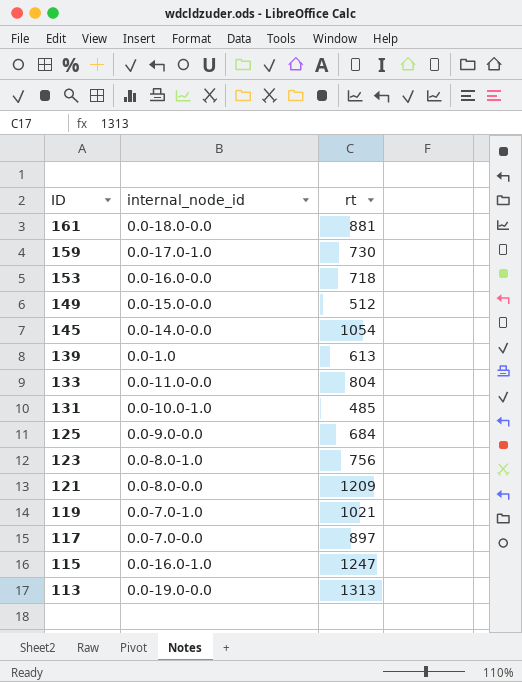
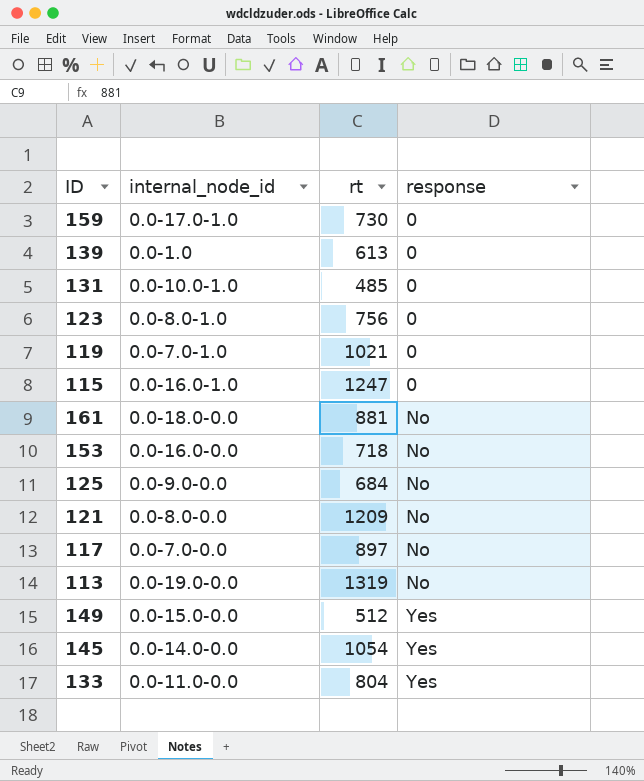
row order: ID descending -> response ascending
column response | position: none -> 4
113 | rt: 1313 -> 1319

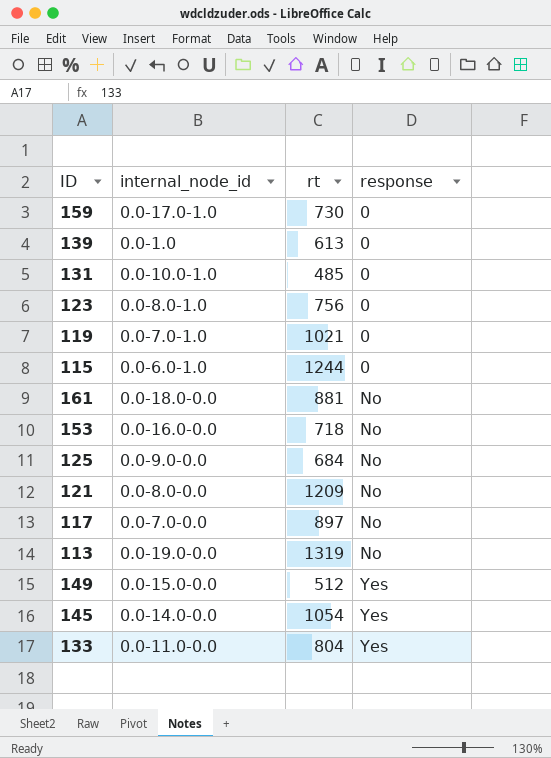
115 | internal_node_id: 0.0-16.0-1.0 -> 0.0-6.0-1.0
115 | rt: 1247 -> 1244

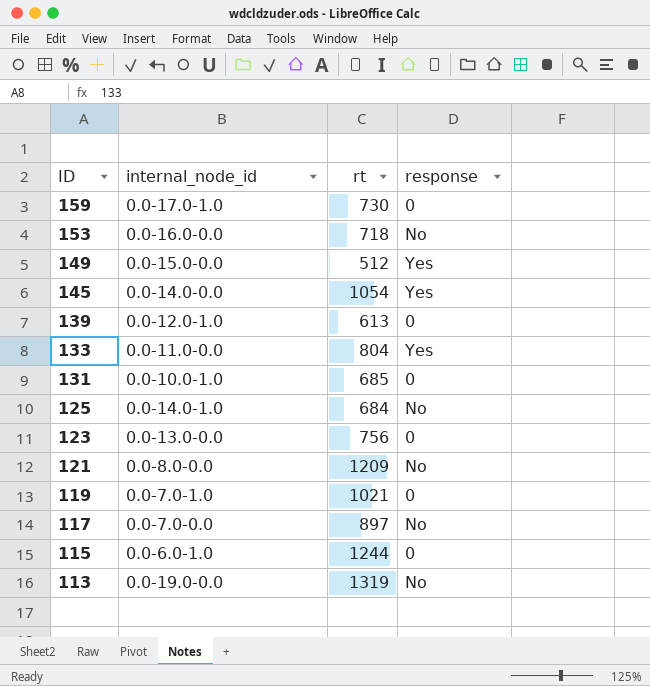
row order: response ascending -> ID descending
row 161: 0.0-18.0-0.0 | 881 | No -> none
139 | internal_node_id: 0.0-1.0 -> 0.0-12.0-1.0
131 | rt: 485 -> 685
125 | internal_node_id: 0.0-9.0-0.0 -> 0.0-14.0-1.0
123 | internal_node_id: 0.0-8.0-1.0 -> 0.0-13.0-0.0

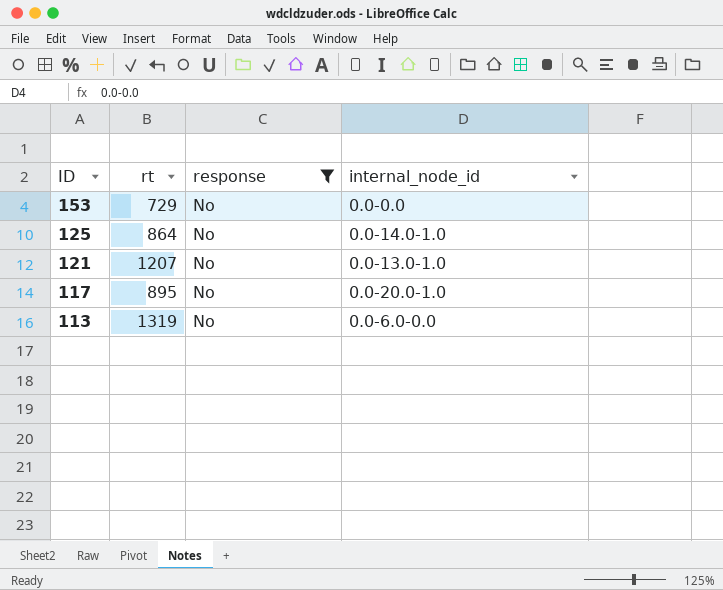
filter: none -> response = No
column internal_node_id | position: 2 -> 4
153 | rt: 718 -> 729
153 | internal_node_id: 0.0-16.0-0.0 -> 0.0-0.0
125 | rt: 684 -> 864
121 | rt: 1209 -> 1207
121 | internal_node_id: 0.0-8.0-0.0 -> 0.0-13.0-1.0
117 | rt: 897 -> 895
117 | internal_node_id: 0.0-7.0-0.0 -> 0.0-20.0-1.0
113 | internal_node_id: 0.0-19.0-0.0 -> 0.0-6.0-0.0

